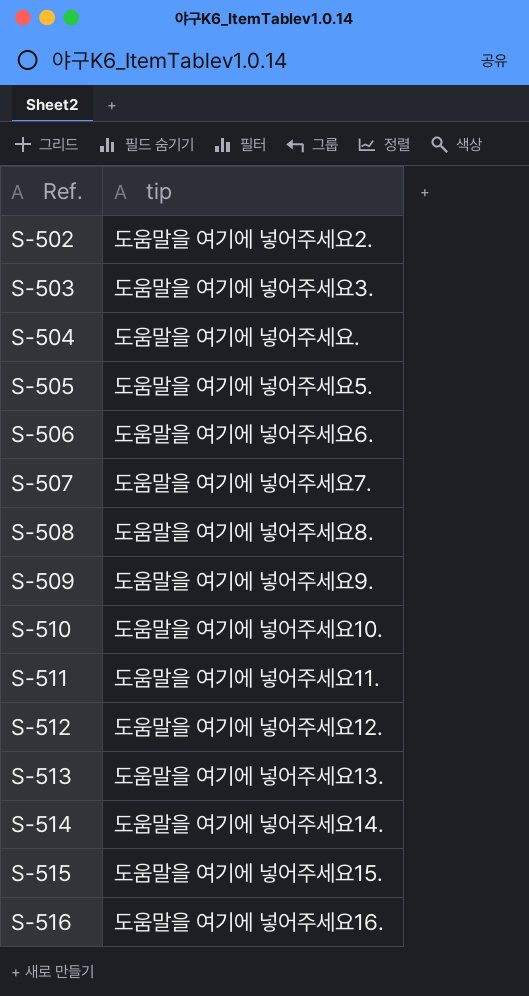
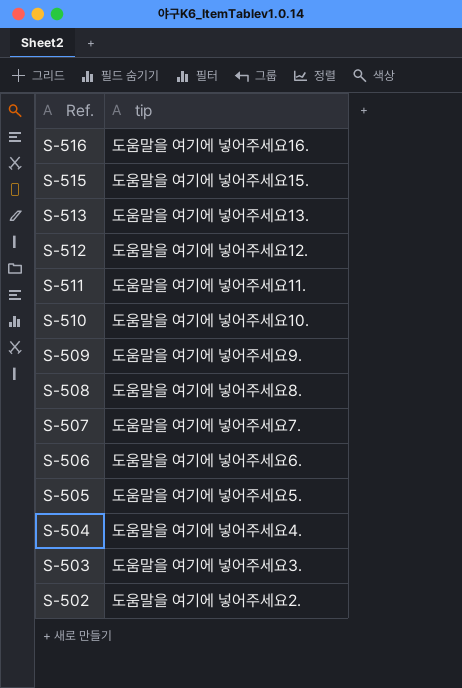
row order: Ref. ascending -> Ref. descending
row S-514: 도움말을 여기에 넣어주세요14. -> none
S-504 | tip: 도움말을 여기에 넣어주세요. -> 도움말을 여기에 넣어주세요4.

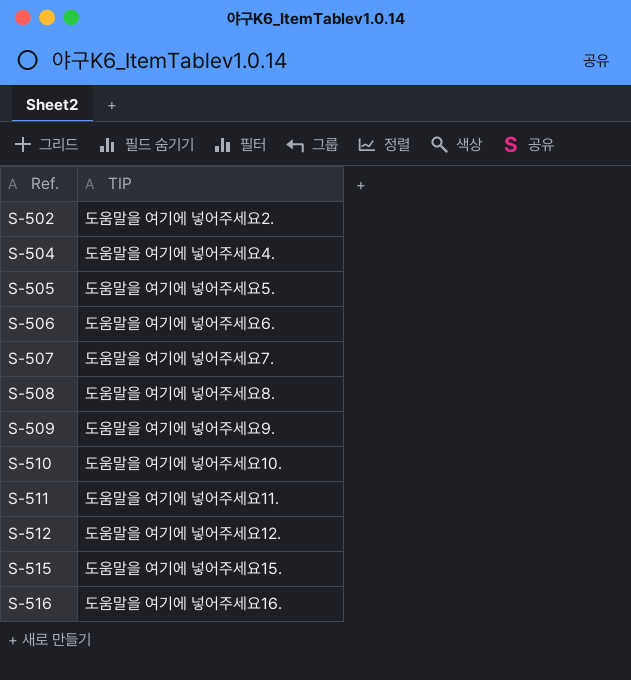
row order: Ref. descending -> Ref. ascending
column name: tip -> TIP
row S-513: 도움말을 여기에 넣어주세요13. -> none
row S-503: 도움말을 여기에 넣어주세요3. -> none

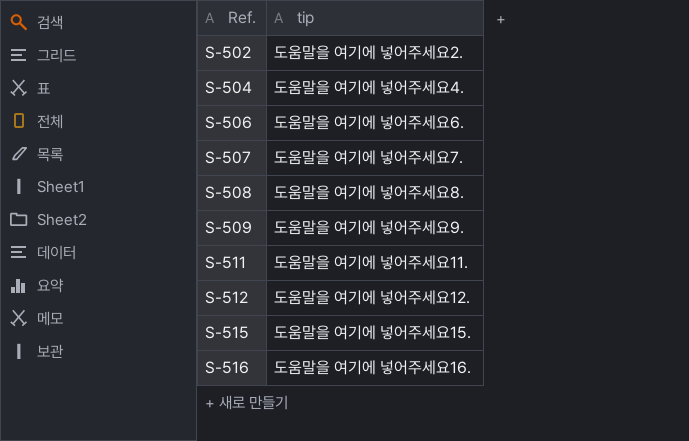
column name: TIP -> tip
row S-505: 도움말을 여기에 넣어주세요5. -> none
row S-510: 도움말을 여기에 넣어주세요10. -> none

